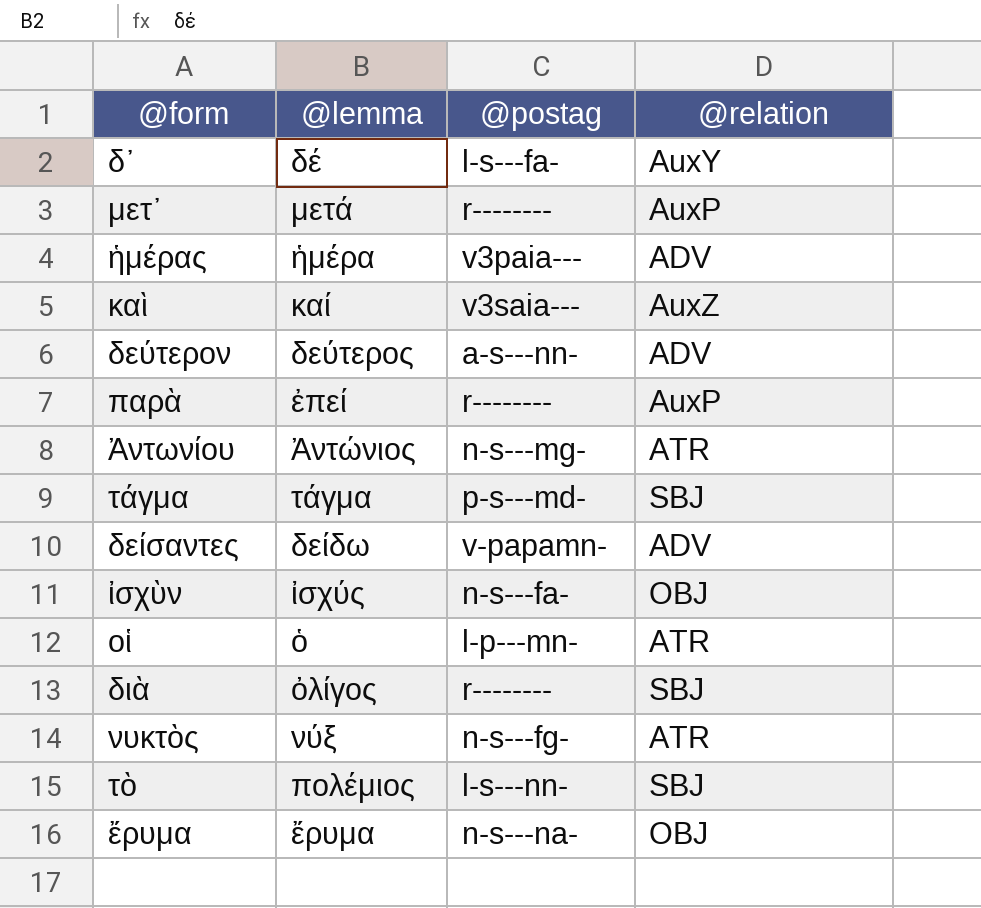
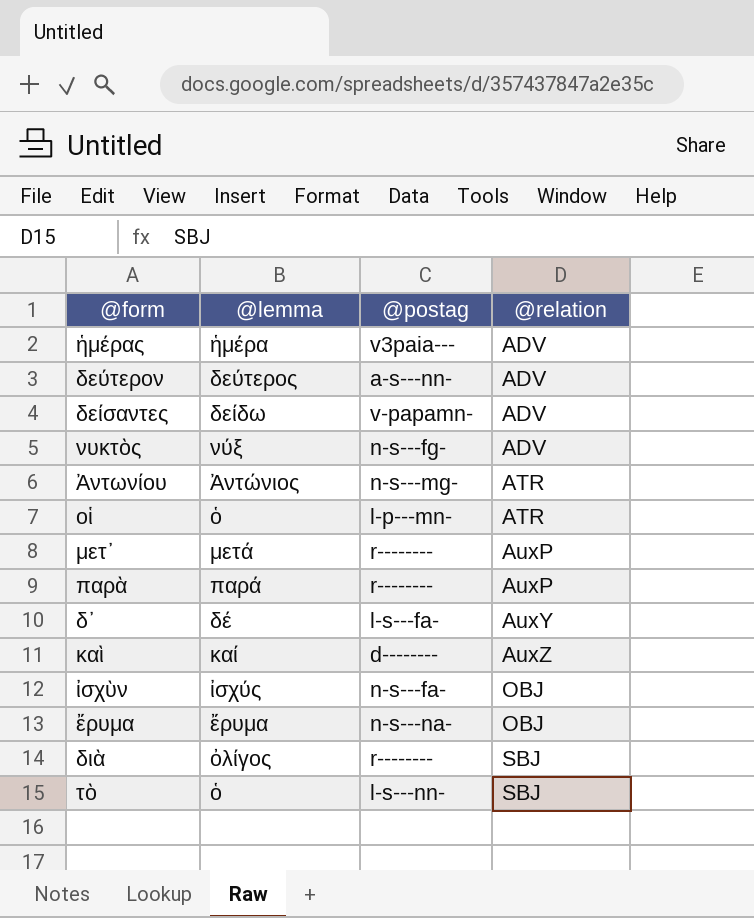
row order: none -> @relation ascending
row τάγμα: τάγμα | p-s---md- | SBJ -> none
νυκτὸς | @relation: ATR -> ADV
παρὰ | @lemma: ἐπεί -> παρά
καὶ | @postag: v3saia--- -> d--------
τὸ | @lemma: πολέμιος -> ὁ

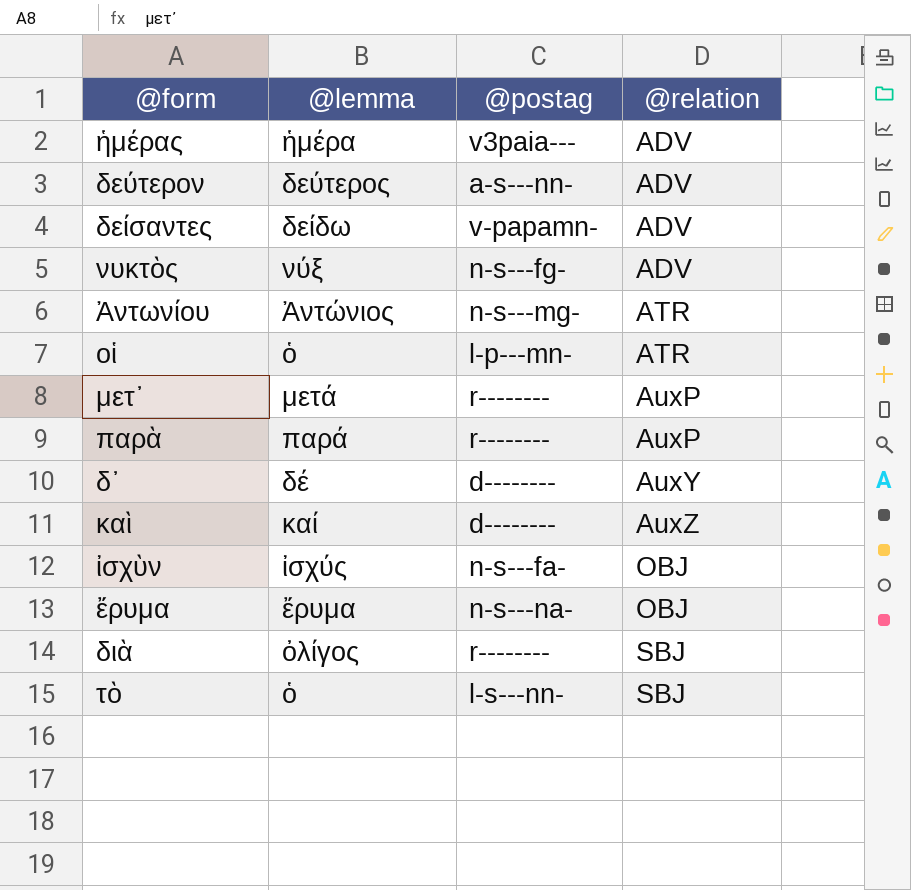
δ᾽ | @postag: l-s---fa- -> d--------

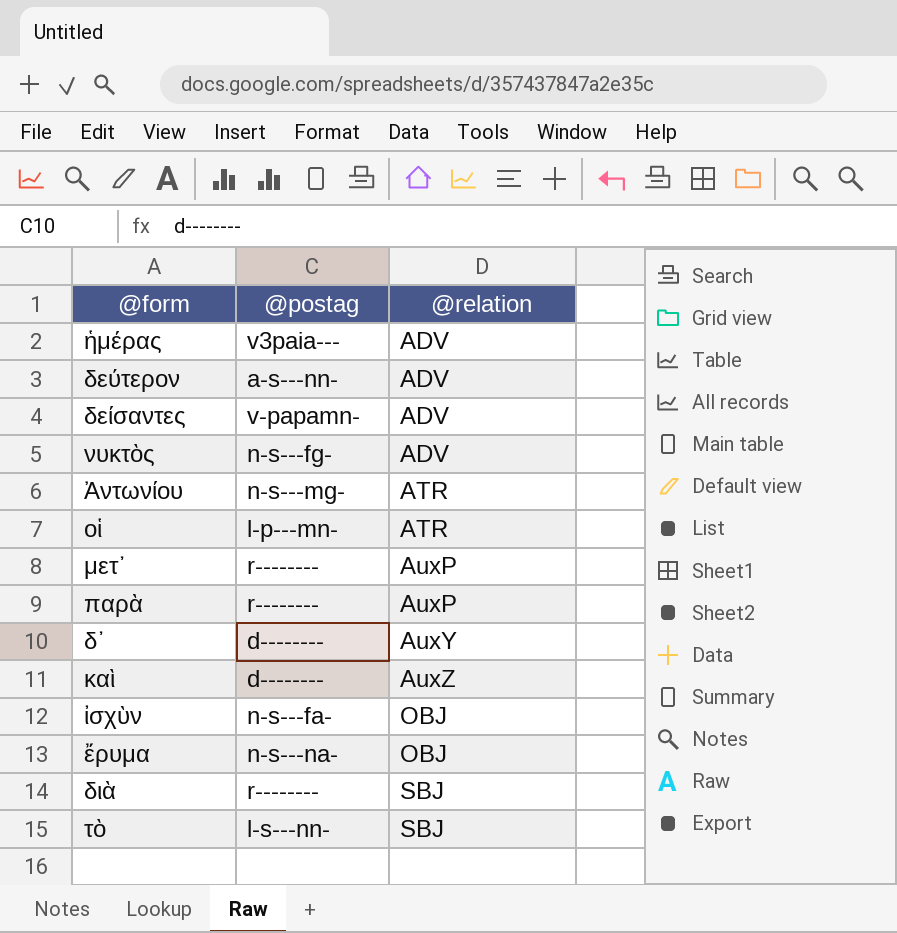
column @lemma | position: 2 -> none

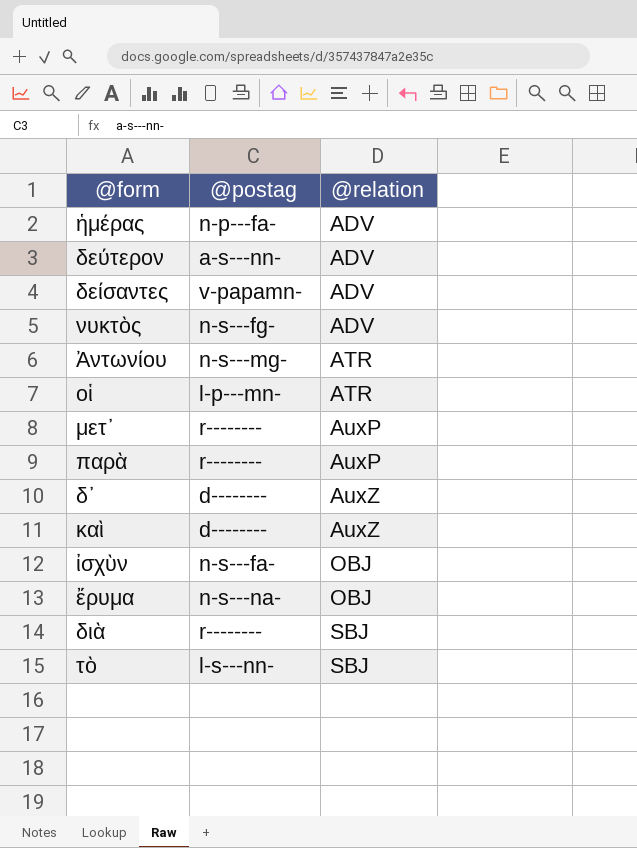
ἡμέρας | @postag: v3paia--- -> n-p---fa-
δ᾽ | @relation: AuxY -> AuxZ

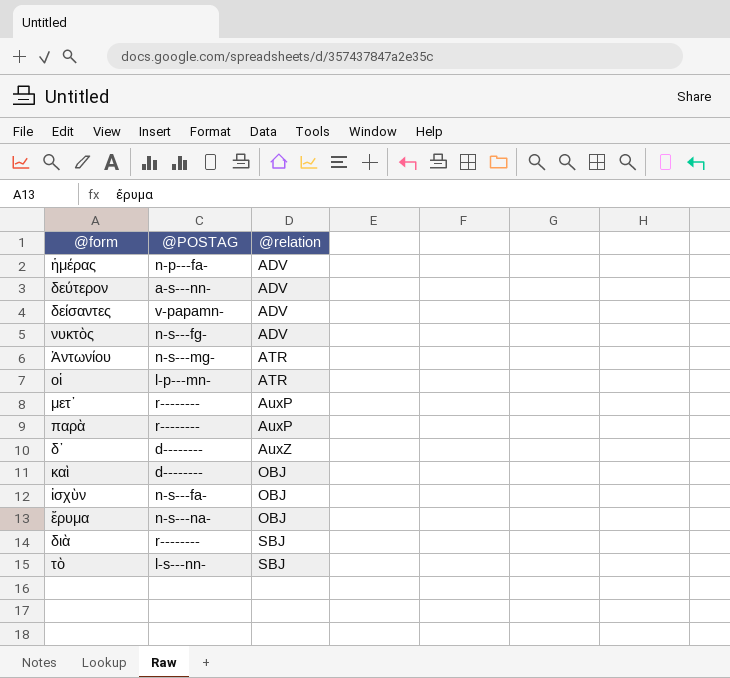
column name: @postag -> @POSTAG
καὶ | @relation: AuxZ -> OBJ

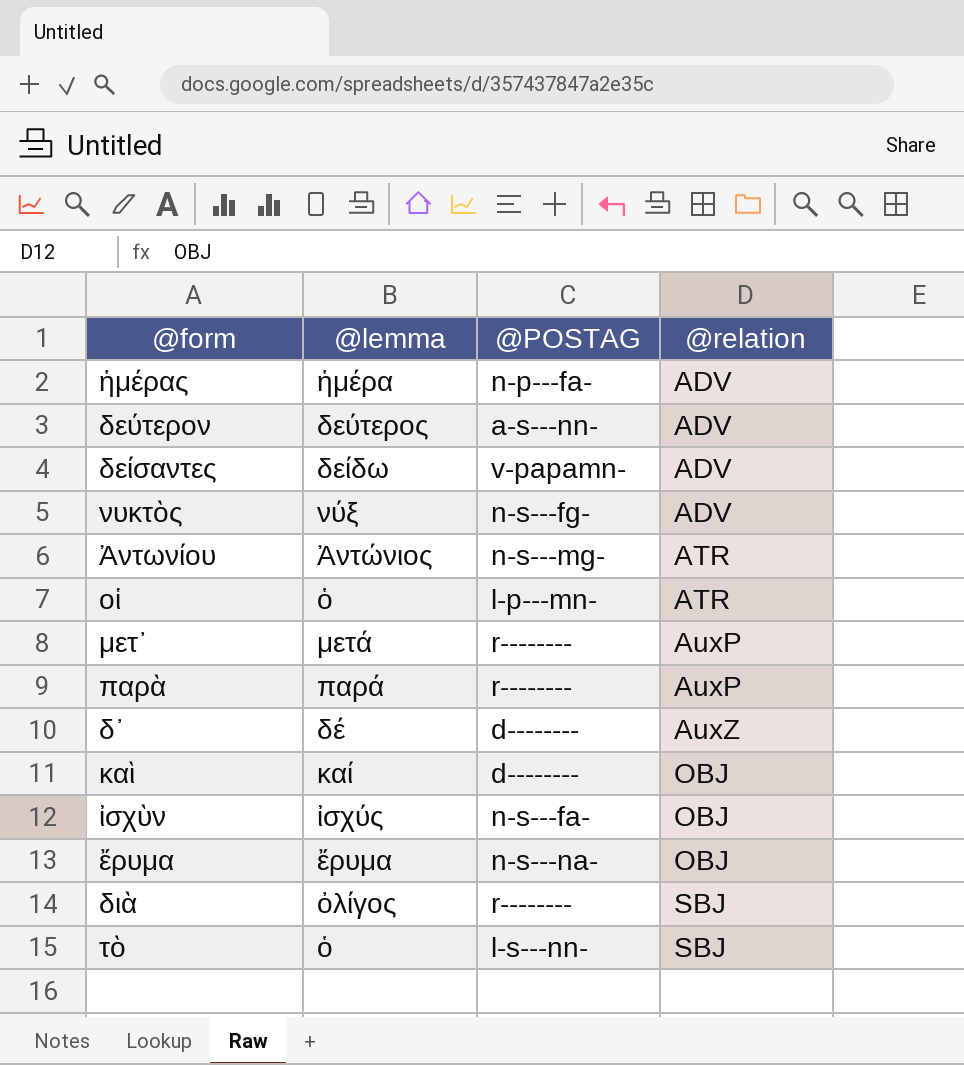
column @lemma | position: none -> 2

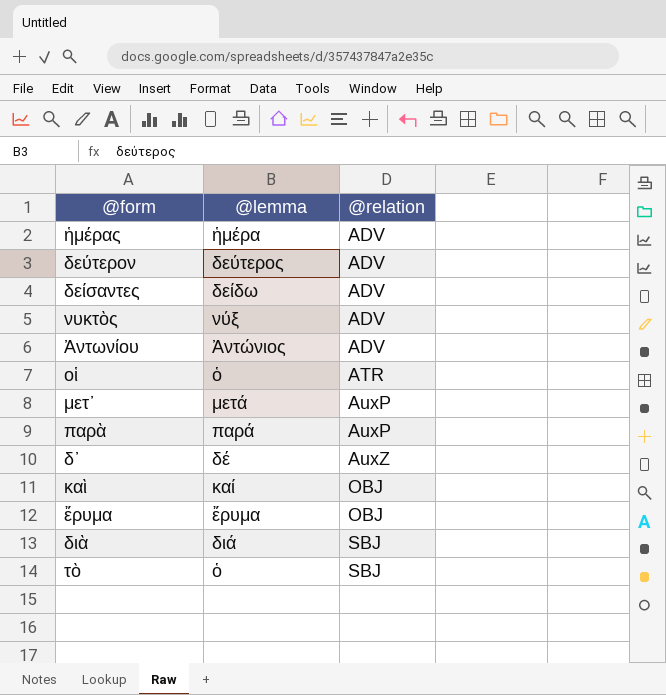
column @POSTAG | position: 3 -> none
row ἰσχὺν: ἰσχύς | n-s---fa- | OBJ -> none
Ἀντωνίου | @relation: ATR -> ADV
διὰ | @lemma: ὀλίγος -> διά

